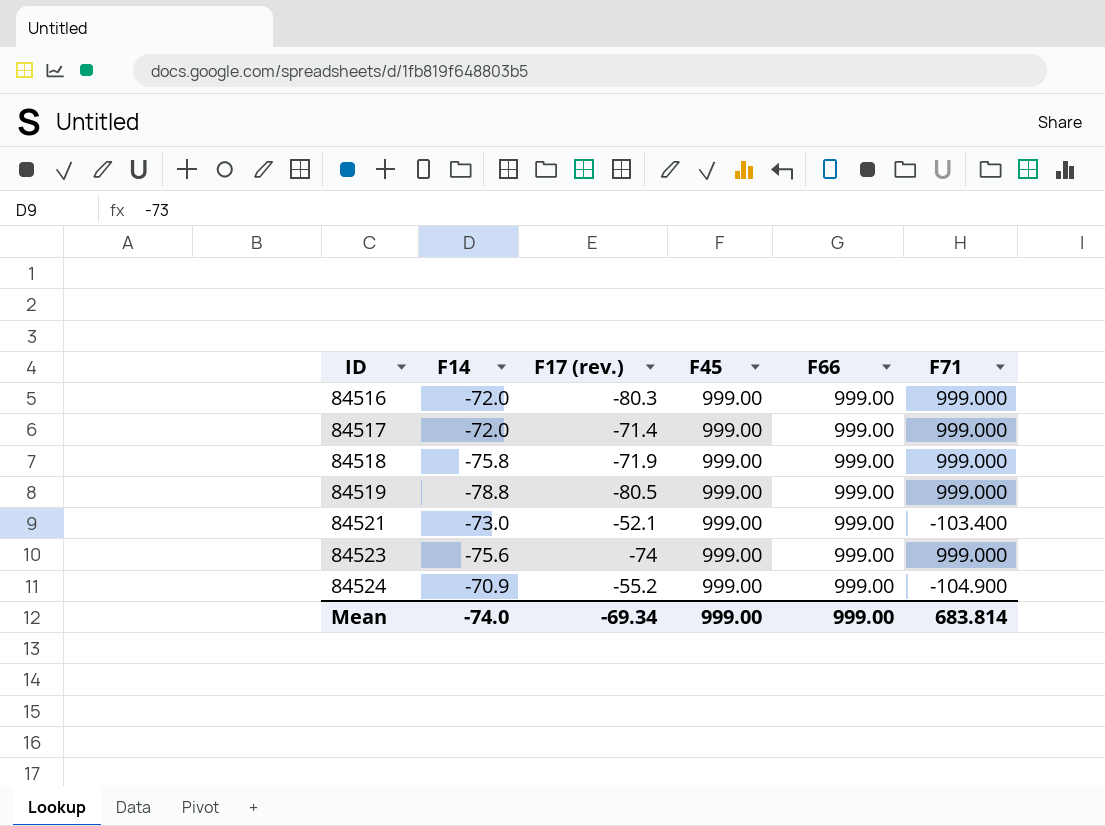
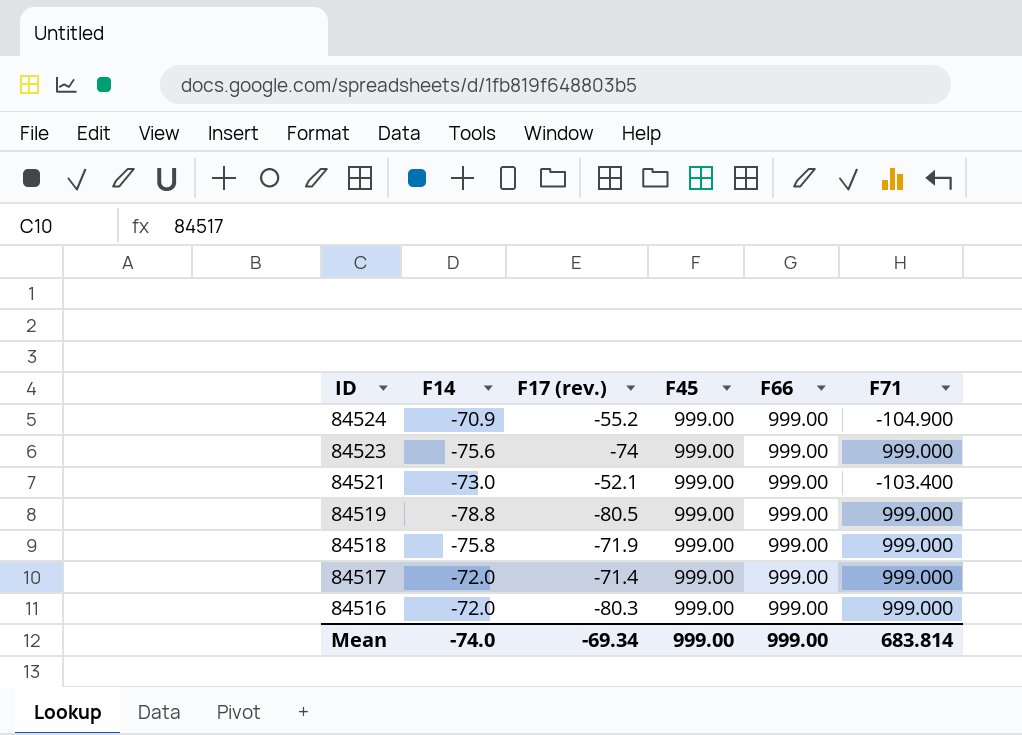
row order: ID ascending -> ID descending

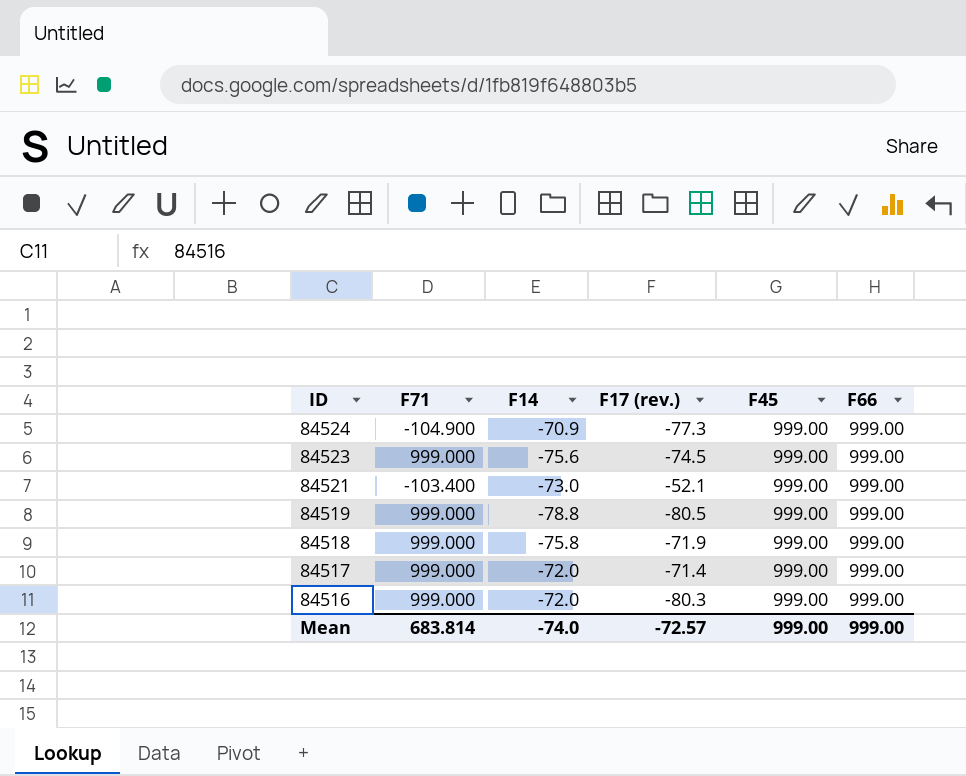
column F71 | position: 6 -> 2
84524 | F17 (rev.): -55.2 -> -77.3
84523 | F17 (rev.): -74 -> -74.5
Mean | F17 (rev.): -69.34 -> -72.57

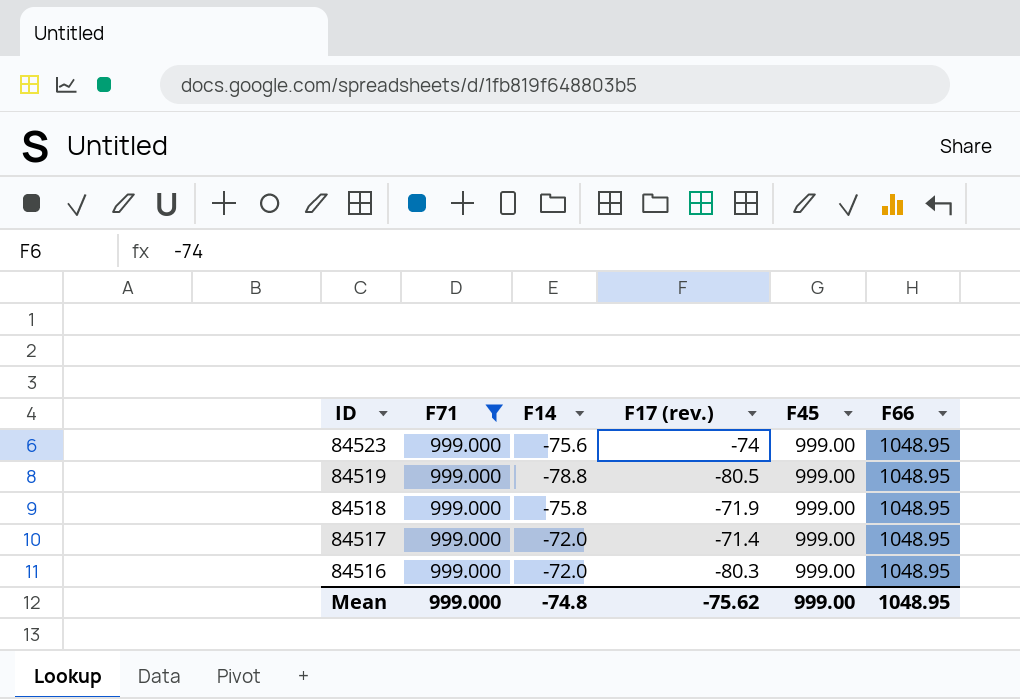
filter: none -> F71 = 999.000
84523 | F17 (rev.): -74.5 -> -74
84523 | F66: 999.00 -> 1048.95
84519 | F66: 999.00 -> 1048.95
84518 | F66: 999.00 -> 1048.95
84517 | F66: 999.00 -> 1048.95
84516 | F66: 999.00 -> 1048.95
Mean | F71: 683.814 -> 999.000
Mean | F14: -74.0 -> -74.8
Mean | F17 (rev.): -72.57 -> -75.62
Mean | F66: 999.00 -> 1048.95

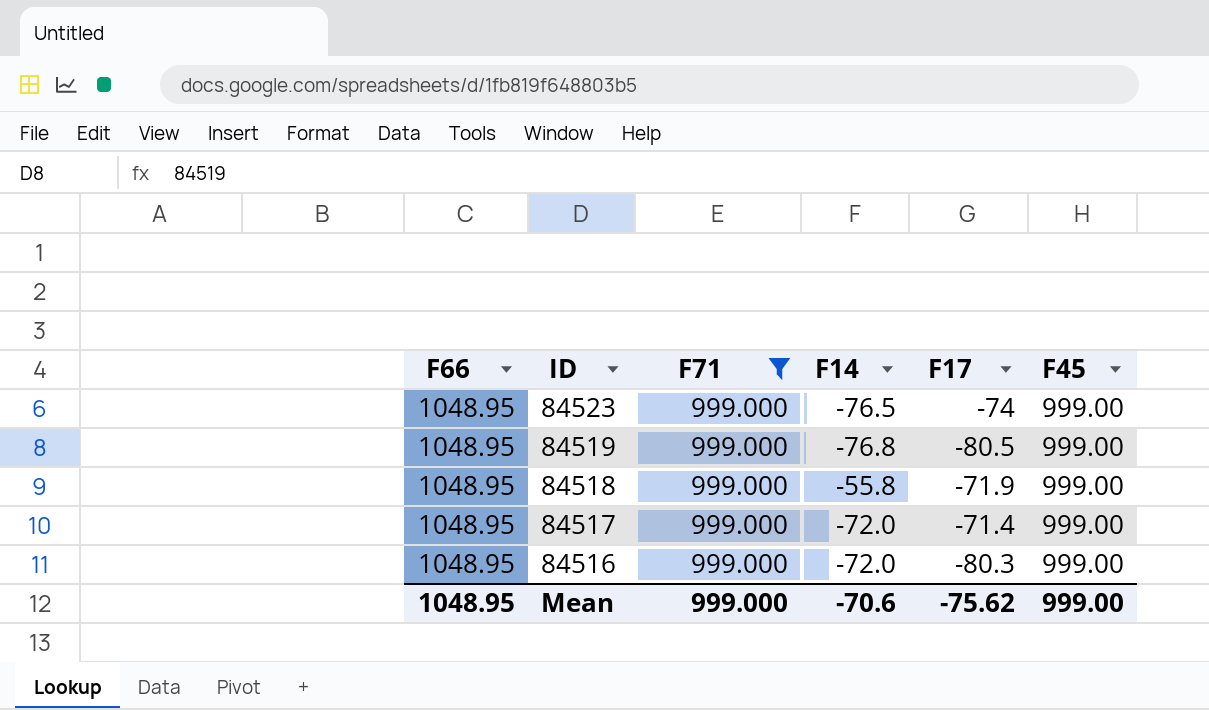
column F66 | position: 6 -> 1
column name: F17 (rev.) -> F17
84523 | F14: -75.6 -> -76.5
84519 | F14: -78.8 -> -76.8
84518 | F14: -75.8 -> -55.8
Mean | F14: -74.8 -> -70.6

